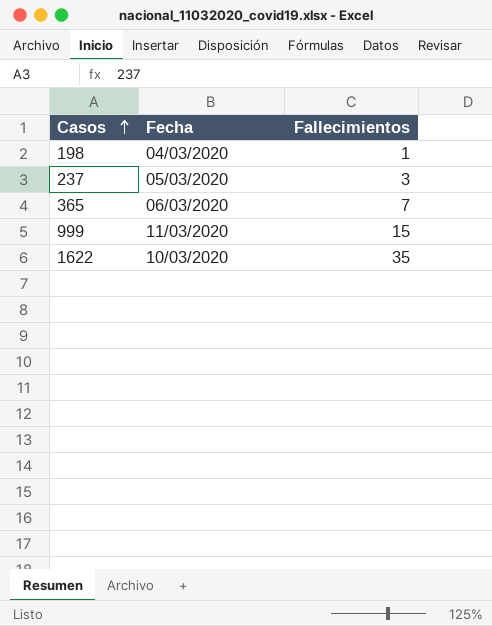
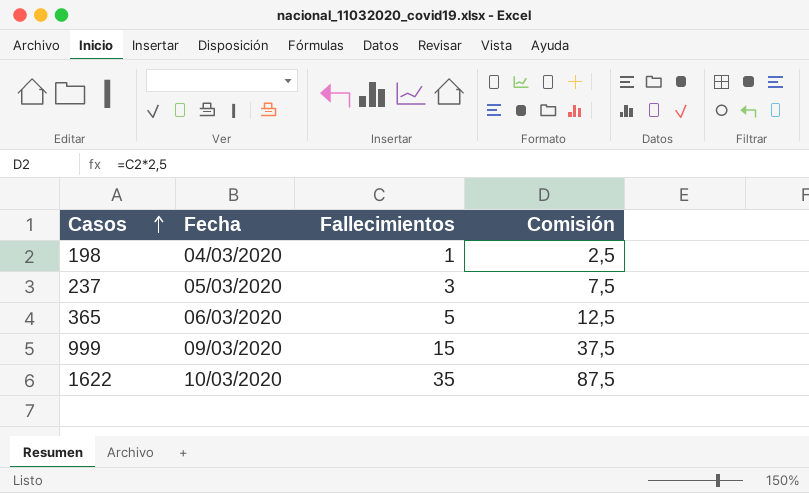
column Comisión | formula: none -> [Fallecimientos] * 2,5
365 | Fallecimientos: 7 -> 5
999 | Fecha: 11/03/2020 -> 09/03/2020

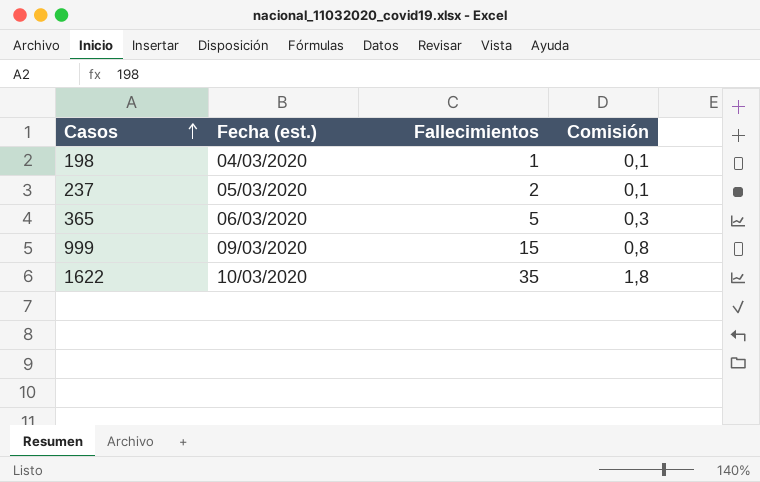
column name: Fecha -> Fecha (est.)
column Comisión | formula: [Fallecimientos] * 2,5 -> [Fallecimientos] * 0,05
237 | Fallecimientos: 3 -> 2

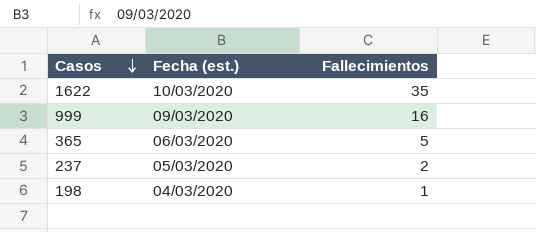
row order: Casos ascending -> Casos descending
column Comisión | formula: [Fallecimientos] * 0,05 -> none
999 | Fallecimientos: 15 -> 16

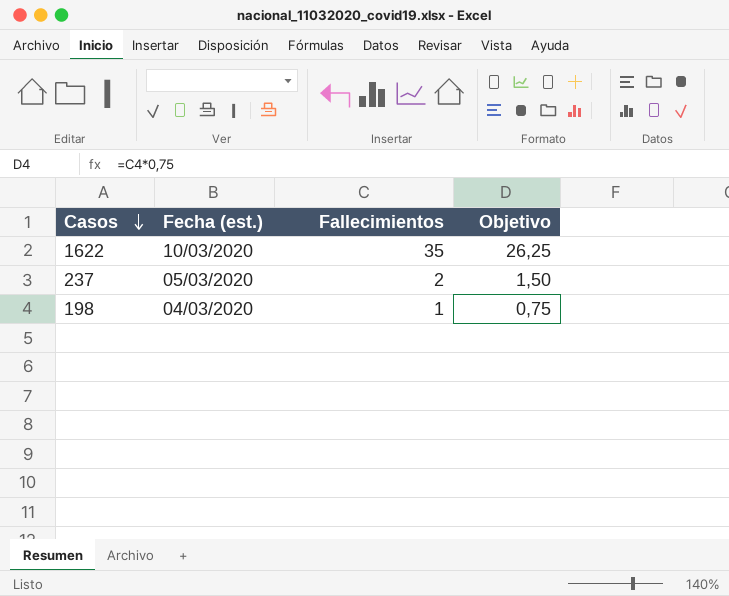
column Objetivo | formula: none -> [Fallecimientos] * 0,75
row 999: 09/03/2020 | 16 -> none
row 365: 06/03/2020 | 5 -> none

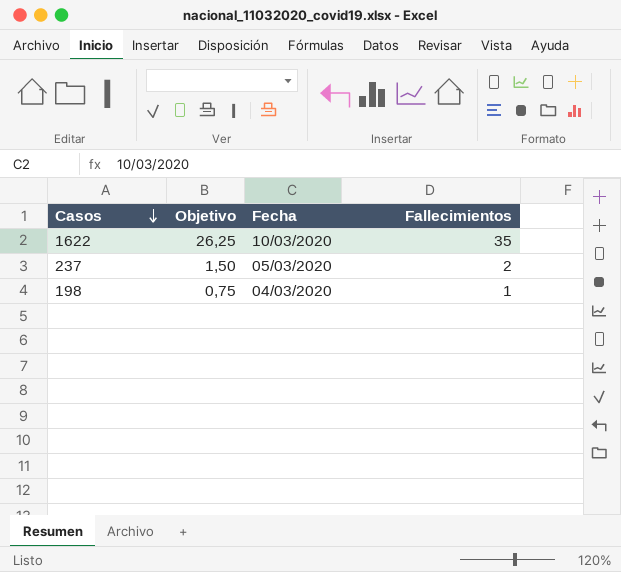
column Objetivo | position: 4 -> 2
column name: Fecha (est.) -> Fecha

